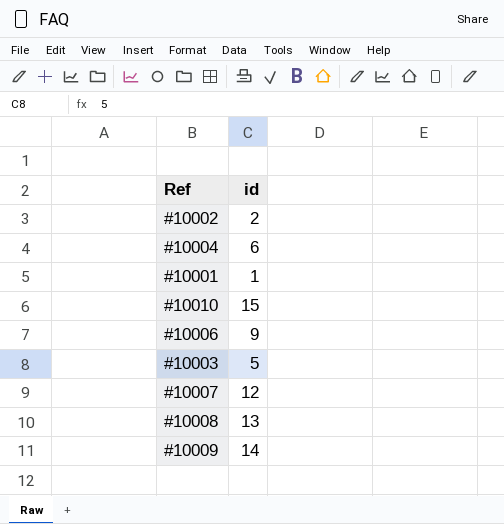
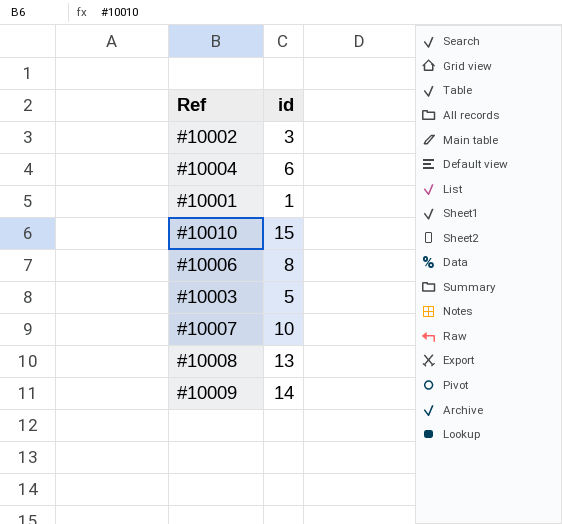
#10002 | id: 2 -> 3
#10006 | id: 9 -> 8
#10007 | id: 12 -> 10

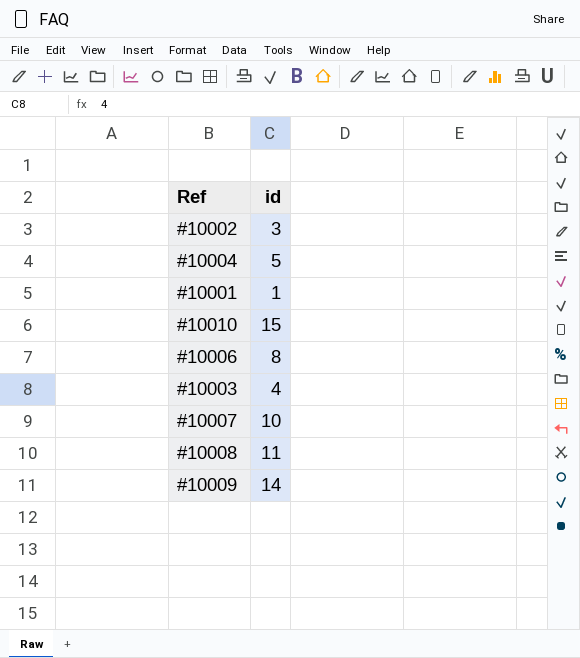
#10004 | id: 6 -> 5
#10003 | id: 5 -> 4
#10008 | id: 13 -> 11

